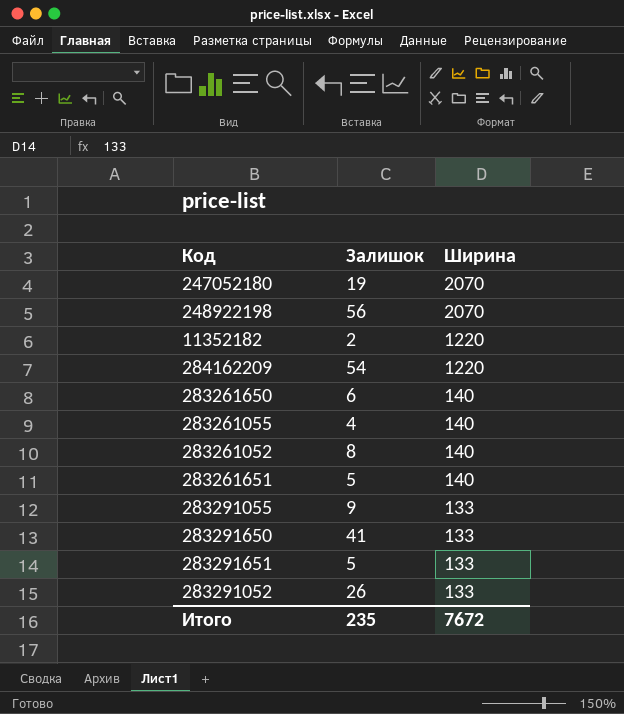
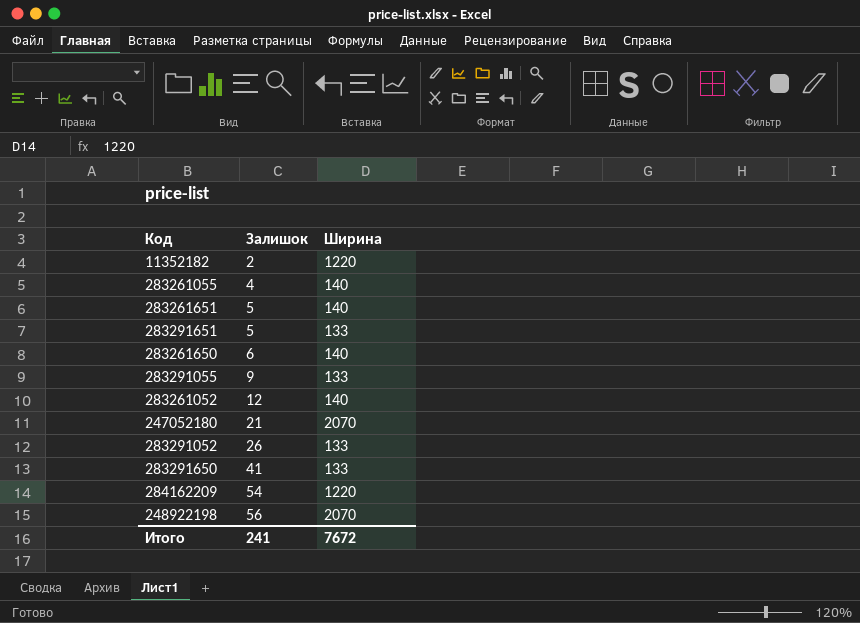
row order: Ширина descending -> Залишок ascending
283261052 | Залишок: 8 -> 12
247052180 | Залишок: 19 -> 21
Итого | Залишок: 235 -> 241

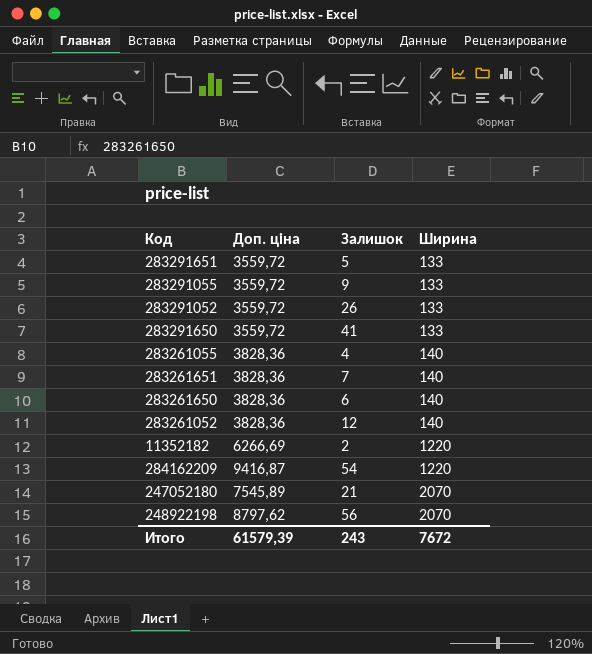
row order: Залишок ascending -> Ширина ascending
column Доп. ціна | position: none -> 2
283261651 | Залишок: 5 -> 7
Итого | Залишок: 241 -> 243

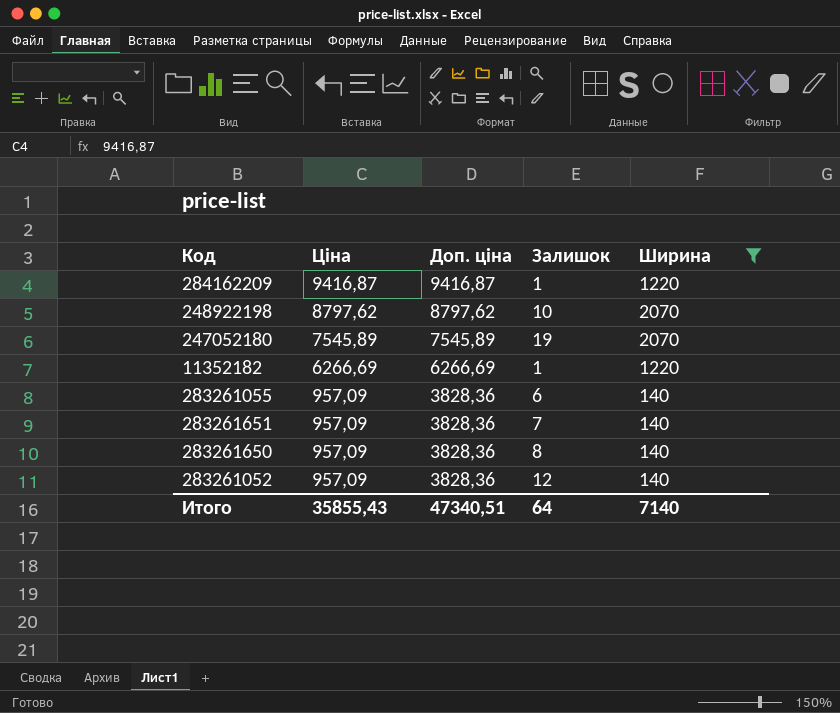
filter: none -> Ширина != 133
row order: Ширина ascending -> Ціна descending
column Ціна | position: none -> 2
284162209 | Залишок: 54 -> 1
248922198 | Залишок: 56 -> 10
247052180 | Залишок: 21 -> 19
11352182 | Залишок: 2 -> 1
283261055 | Залишок: 4 -> 6
283261650 | Залишок: 6 -> 8
Итого | Доп. ціна: 61579,39 -> 47340,51
Итого | Залишок: 243 -> 64
Итого | Ширина: 7672 -> 7140

